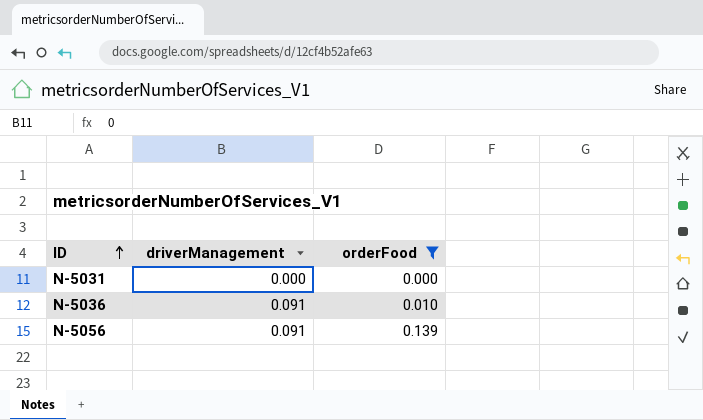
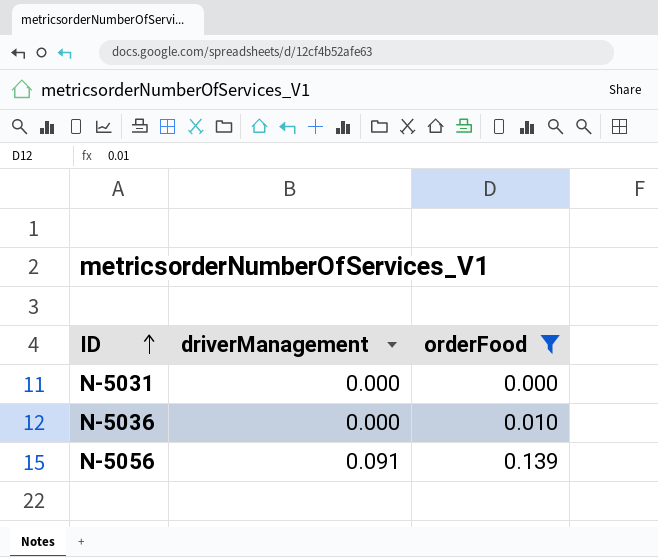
N-5036 | driverManagement: 0.091 -> 0.000

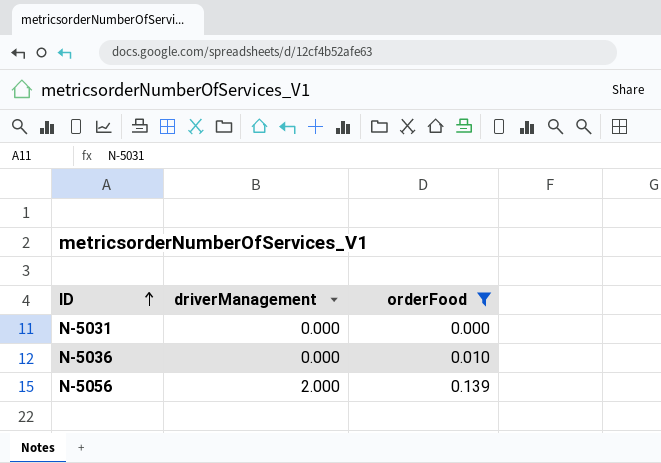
N-5056 | driverManagement: 0.091 -> 2.000

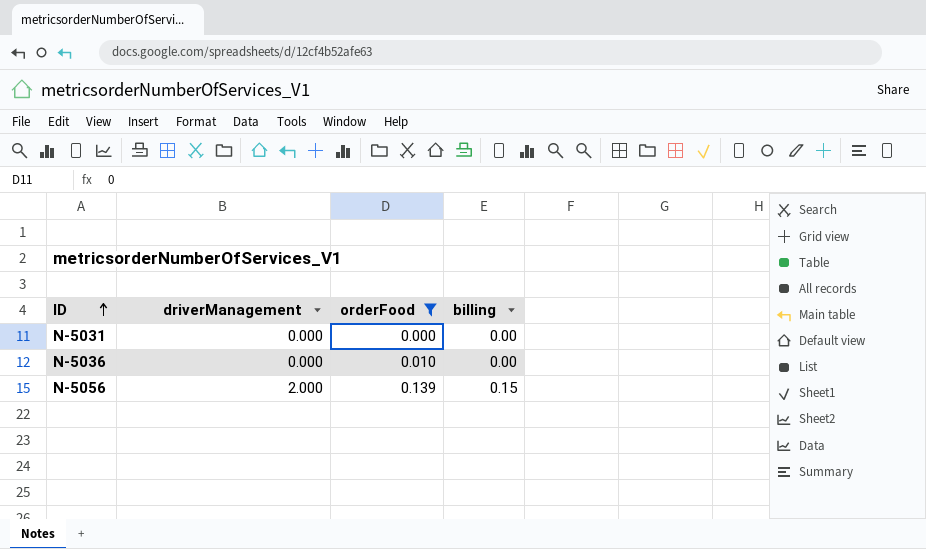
column billing | position: none -> 4

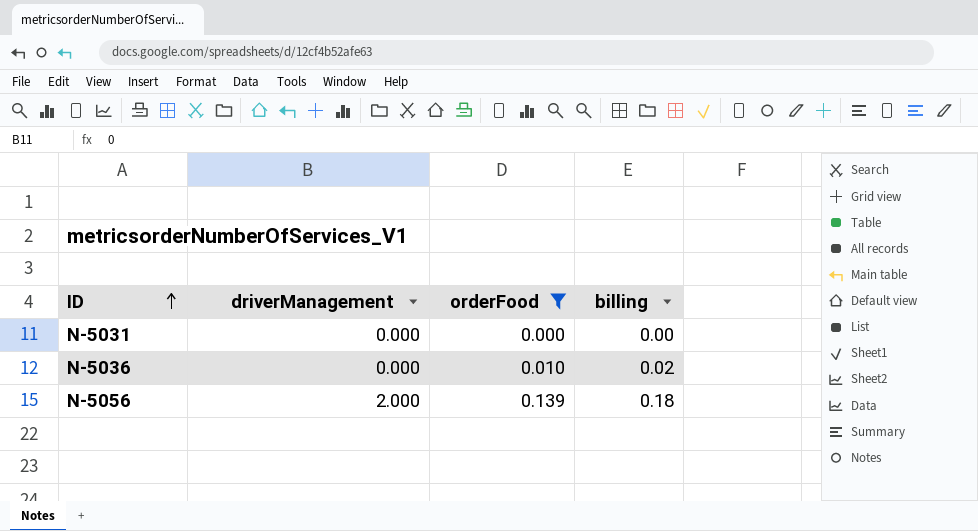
N-5036 | billing: 0.00 -> 0.02
N-5056 | billing: 0.15 -> 0.18

